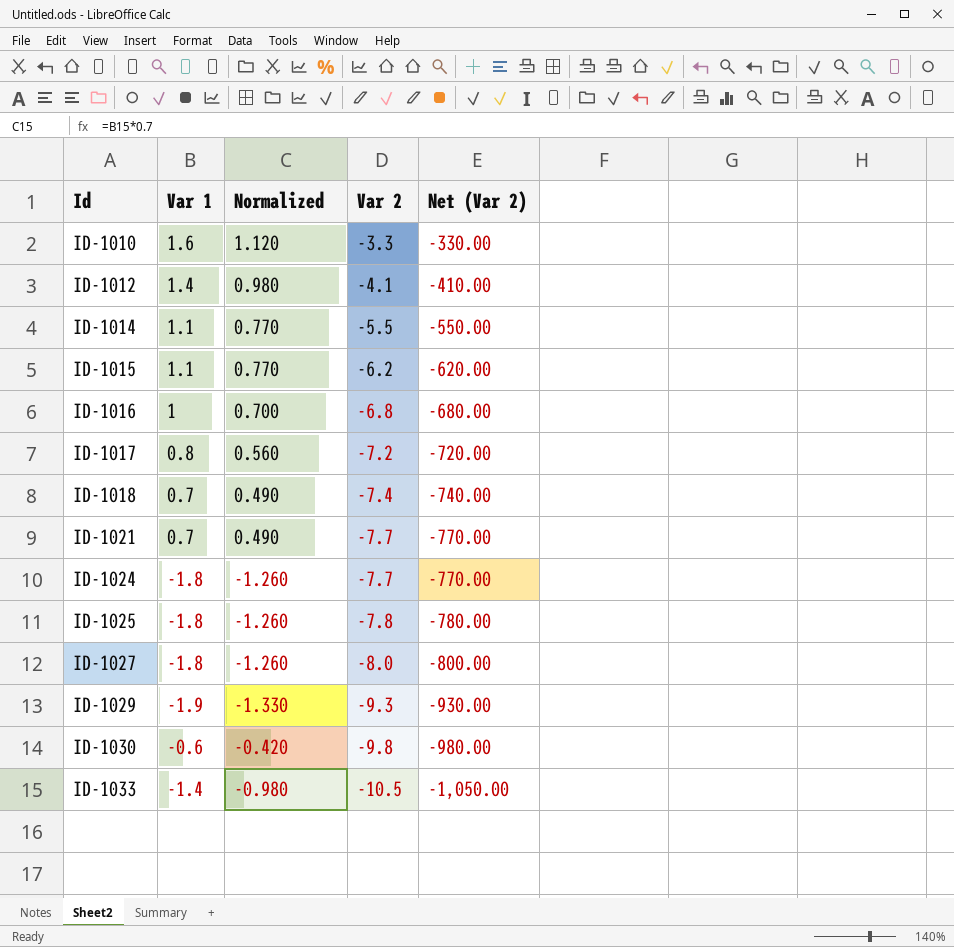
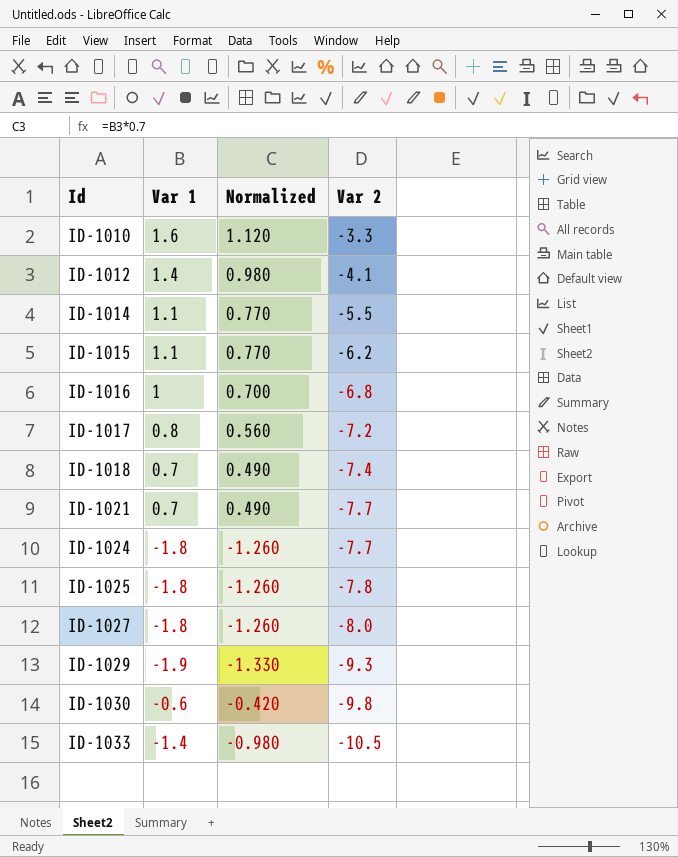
column Net (Var 2) | formula: [Var 2] * 100 -> none

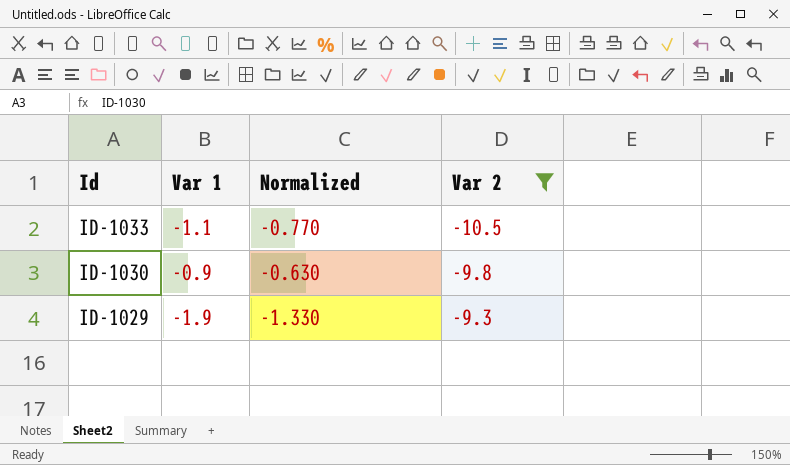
filter: none -> Var 2 <= -9.3
row order: Id ascending -> Id descending
ID-1033 | Var 1: -1.4 -> -1.1
ID-1033 | Normalized: -0.980 -> -0.770
ID-1030 | Var 1: -0.6 -> -0.9
ID-1030 | Normalized: -0.420 -> -0.630

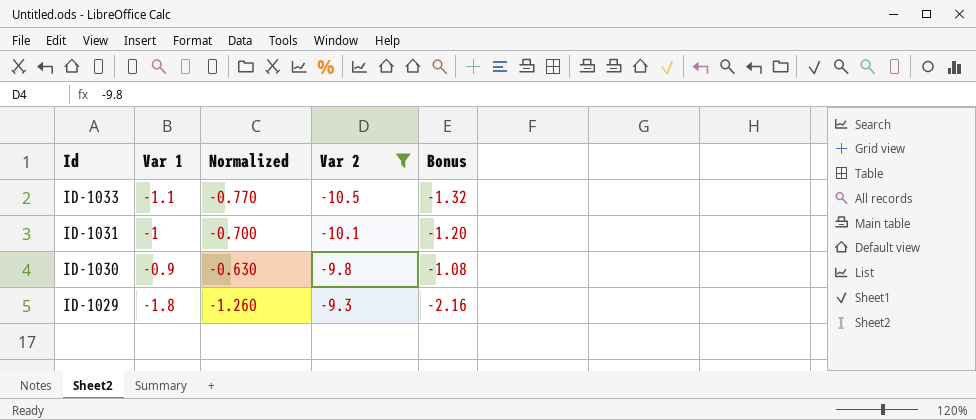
column Bonus | formula: none -> [Var 1] * 1.2
row ID-1031: none -> -1 | -0.700 | -10.1 | -1.20
ID-1029 | Var 1: -1.9 -> -1.8
ID-1029 | Normalized: -1.330 -> -1.260

